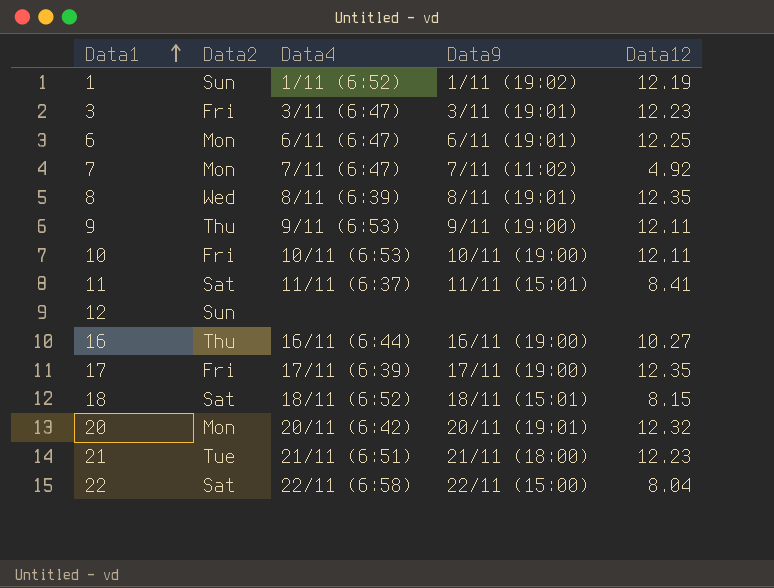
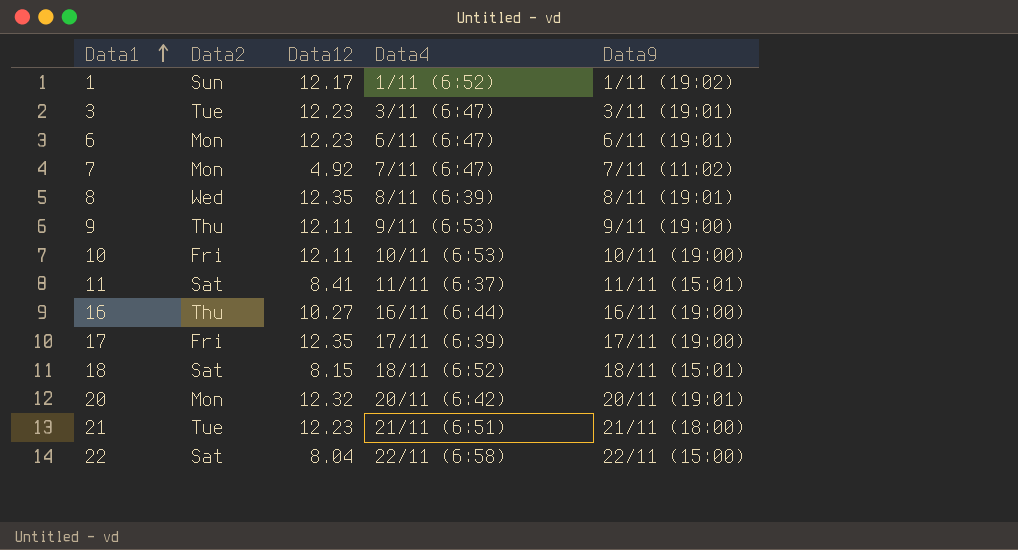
column Data12 | position: 5 -> 3
row 12: Sun | none | none | none -> none
1 | Data12: 12.19 -> 12.17
3 | Data2: Fri -> Tue
6 | Data12: 12.25 -> 12.23

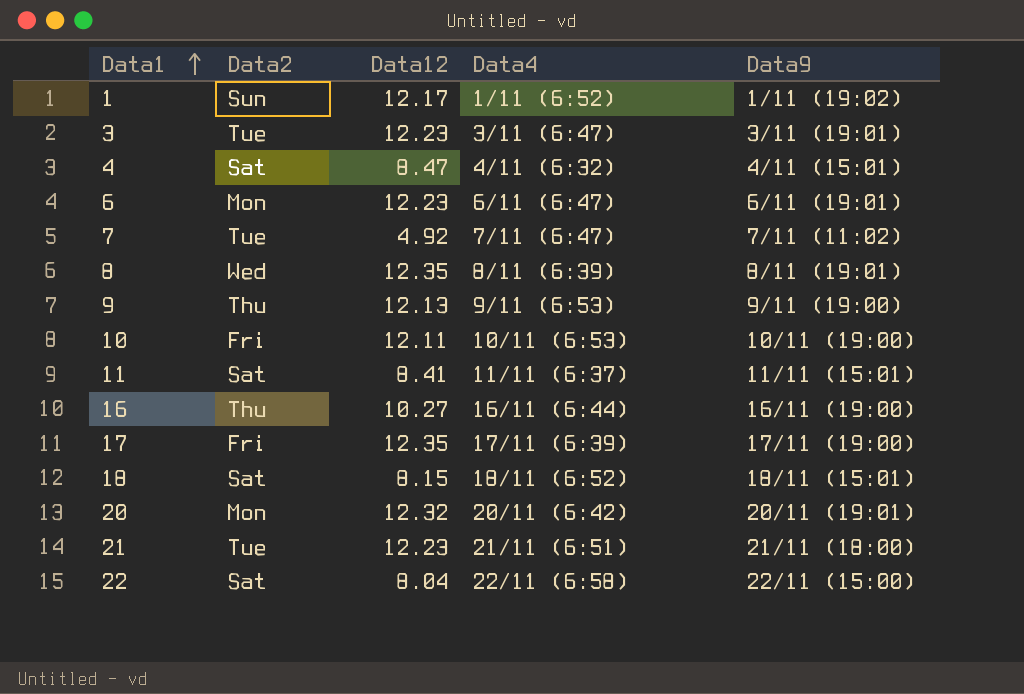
row 4: none -> Sat | 8.47 | 4/11 (6:32) | 4/11 (15:01)
7 | Data2: Mon -> Tue
9 | Data12: 12.11 -> 12.13

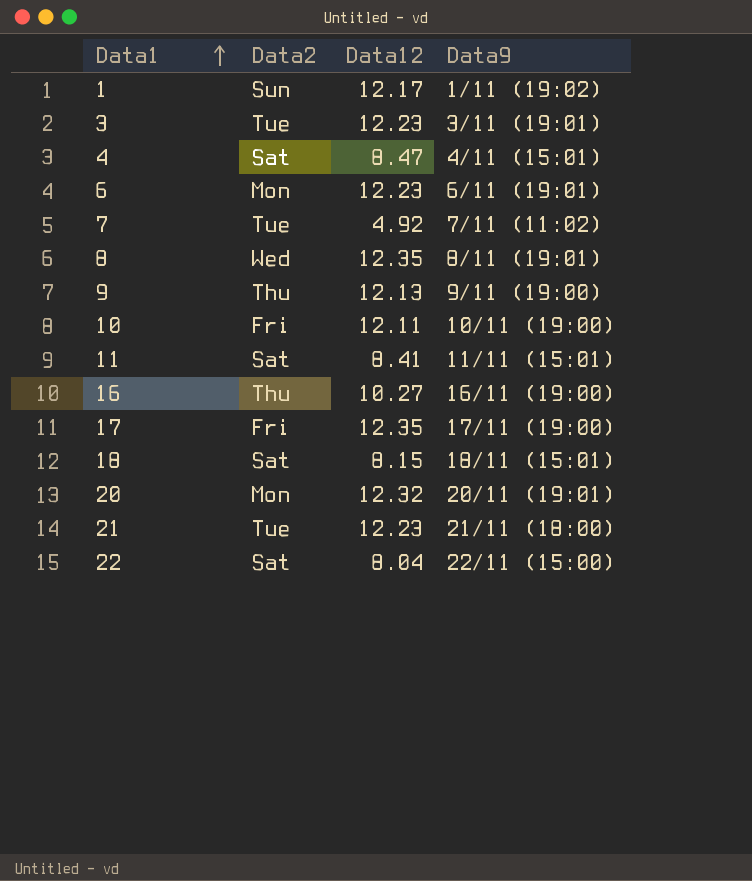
column Data4 | position: 4 -> none

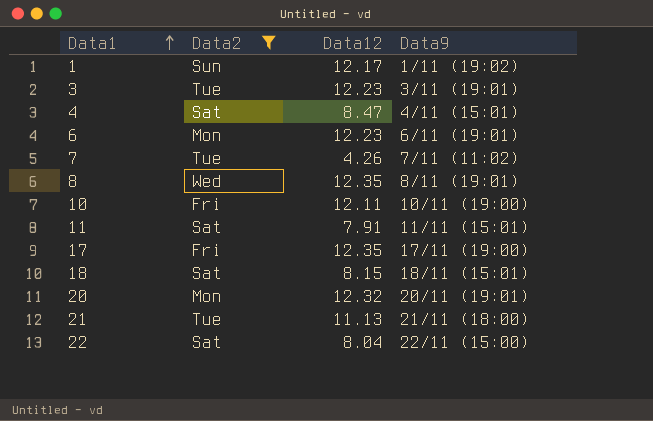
filter: none -> Data2 != Thu
7 | Data12: 4.92 -> 4.26
11 | Data12: 8.41 -> 7.91
21 | Data12: 12.23 -> 11.13

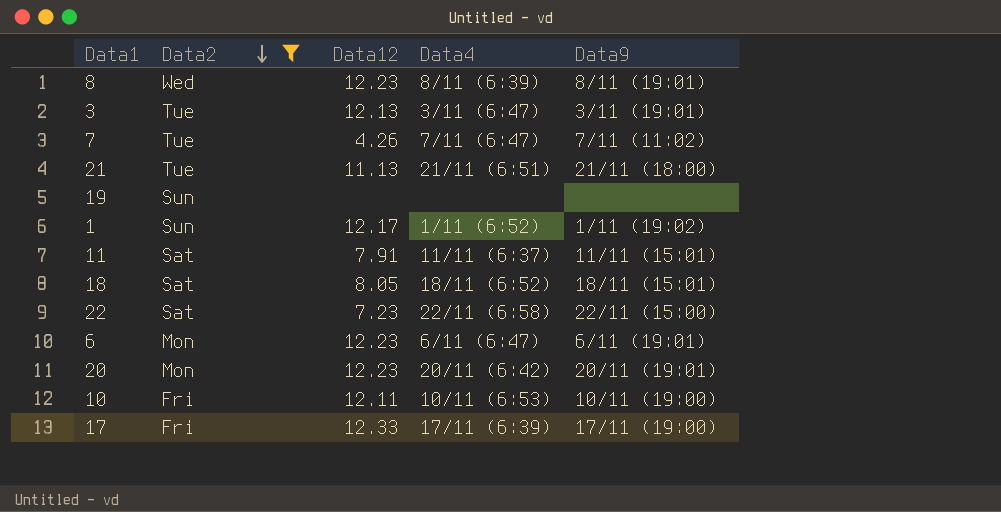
row order: Data1 ascending -> Data2 descending
column Data4 | position: none -> 4
row 4: Sat | 8.47 | 4/11 (15:01) -> none
8 | Data12: 12.35 -> 12.23
3 | Data12: 12.23 -> 12.13
row 19: none -> Sun | none | none | none
18 | Data12: 8.15 -> 8.05
22 | Data12: 8.04 -> 7.23
20 | Data12: 12.32 -> 12.23
17 | Data12: 12.35 -> 12.33

